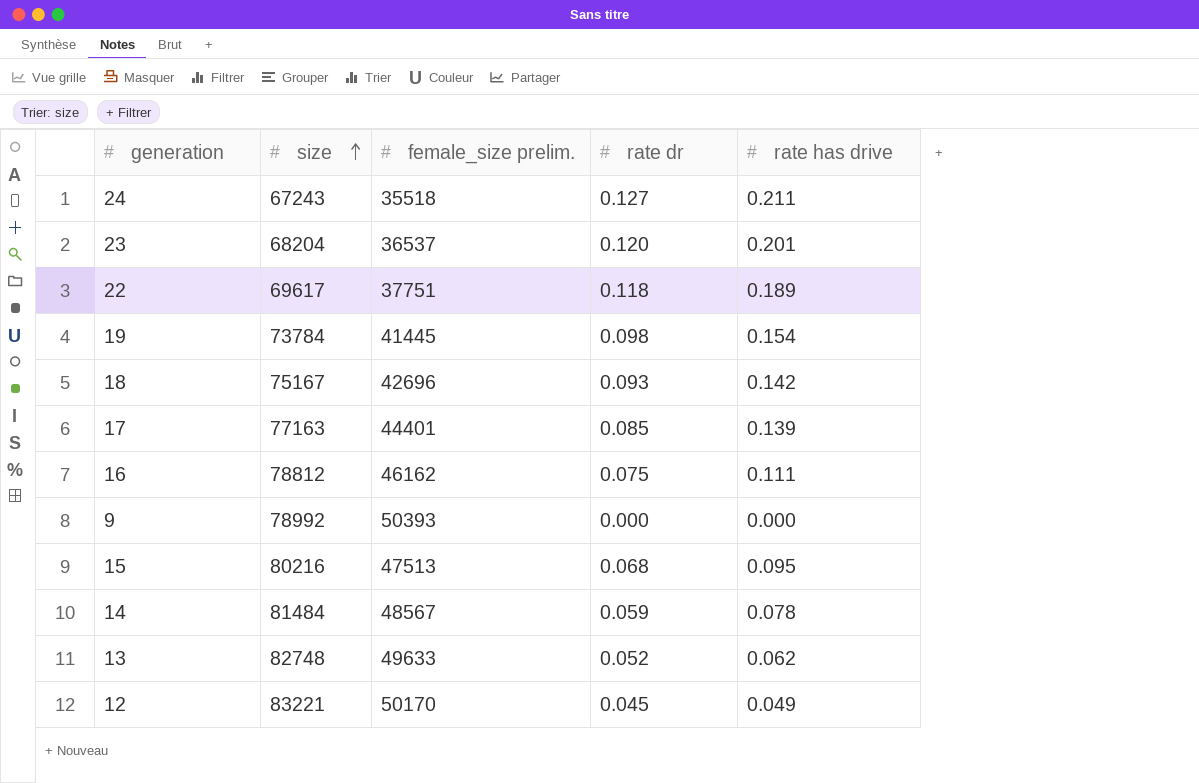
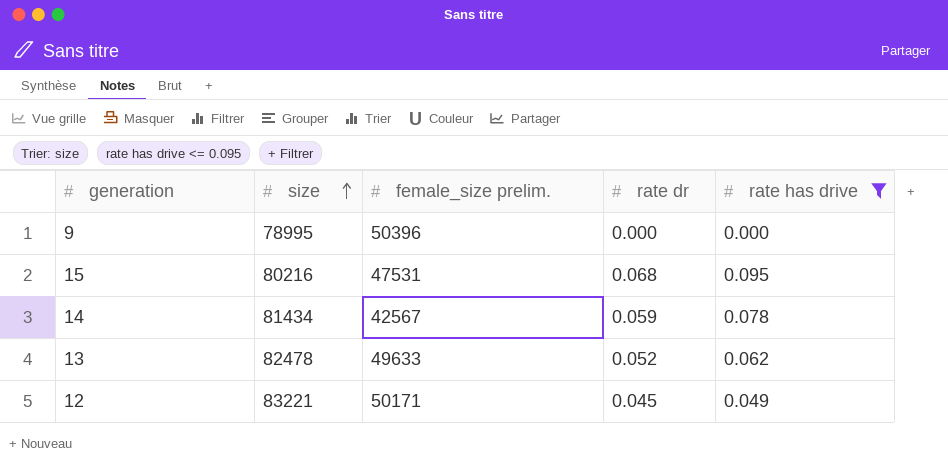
filter: none -> rate has drive <= 0.095
9 | size: 78992 -> 78995
9 | female_size prelim.: 50393 -> 50396
15 | female_size prelim.: 47513 -> 47531
14 | size: 81484 -> 81434
14 | female_size prelim.: 48567 -> 42567
13 | size: 82748 -> 82478
12 | female_size prelim.: 50170 -> 50171

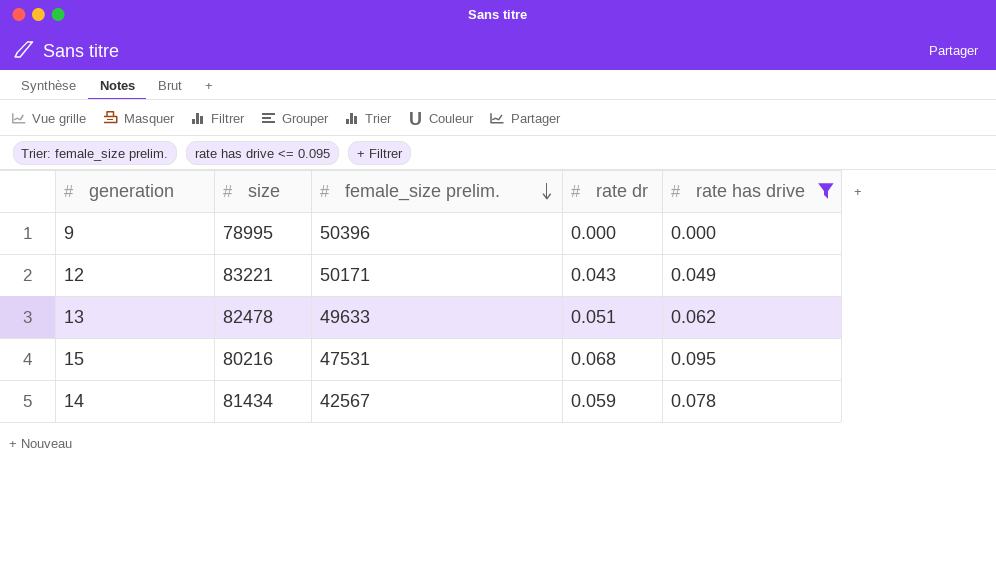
row order: size ascending -> female_size prelim. descending
12 | rate dr: 0.045 -> 0.043
13 | rate dr: 0.052 -> 0.051

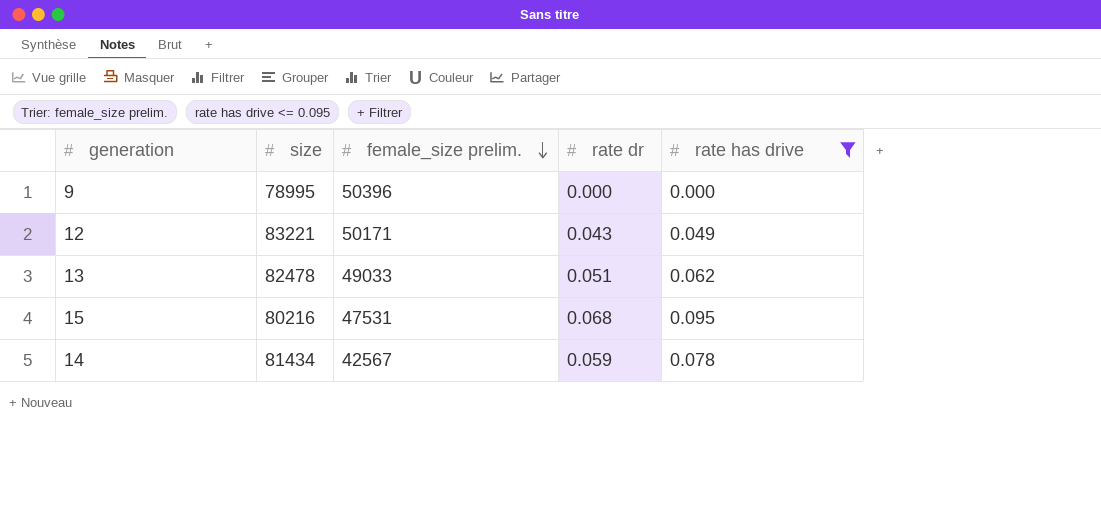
13 | female_size prelim.: 49633 -> 49033

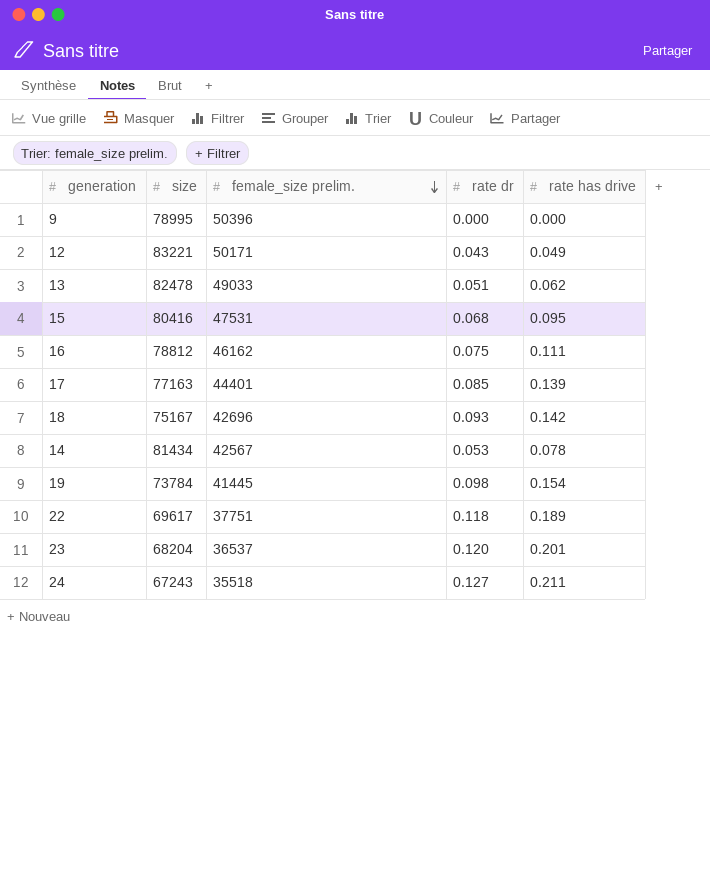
filter: rate has drive <= 0.095 -> none
15 | size: 80216 -> 80416
14 | rate dr: 0.059 -> 0.053

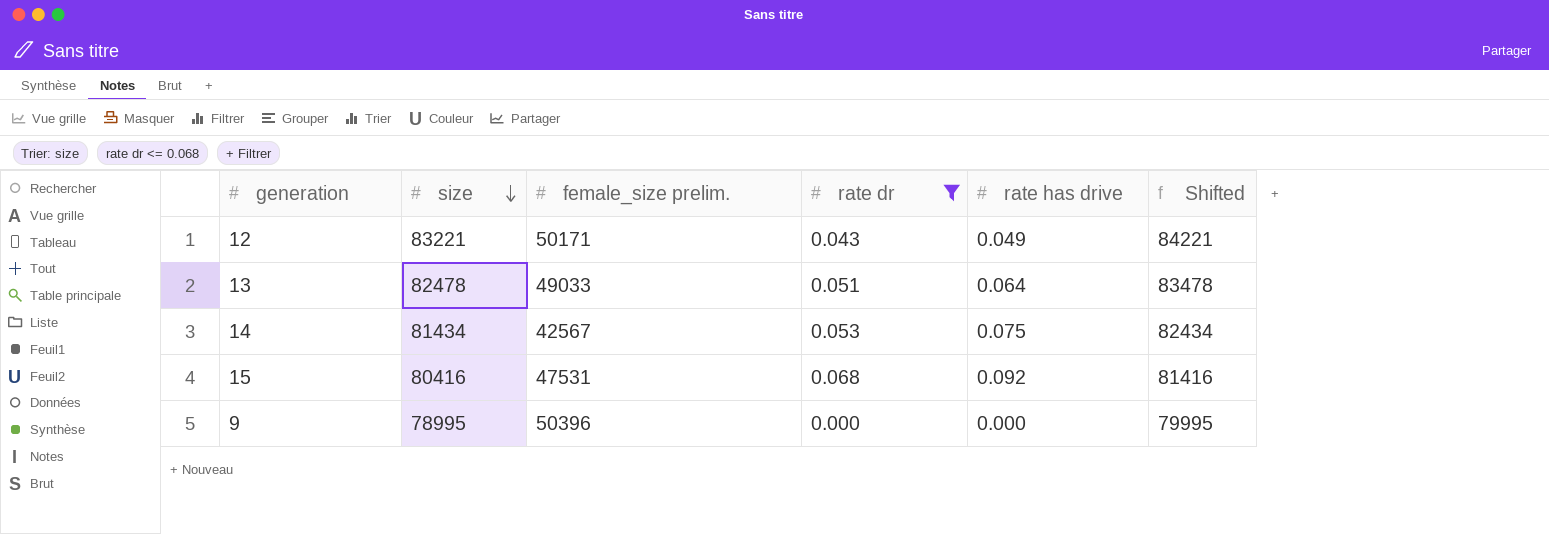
filter: none -> rate dr <= 0.068
row order: female_size prelim. descending -> size descending
column Shifted | formula: none -> [size] + 1000
13 | rate has drive: 0.062 -> 0.064
14 | rate has drive: 0.078 -> 0.075
15 | rate has drive: 0.095 -> 0.092

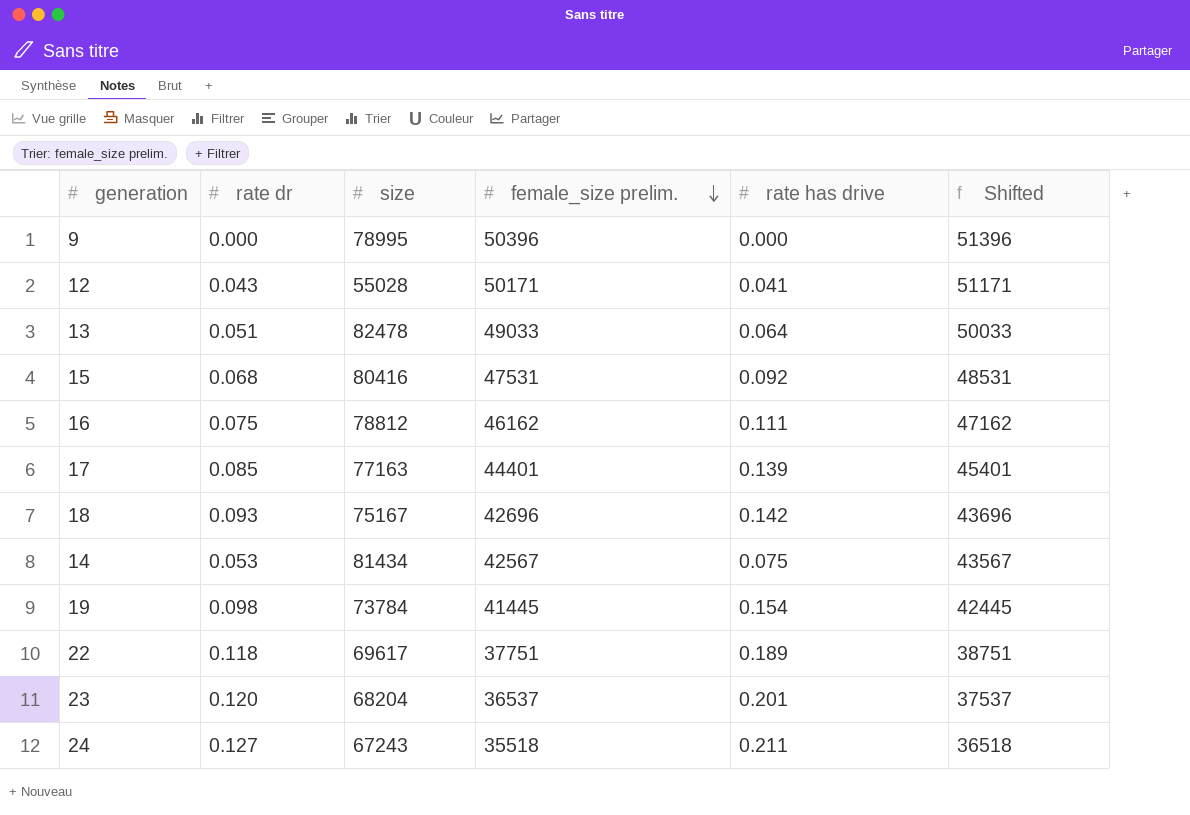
filter: rate dr <= 0.068 -> none
row order: size descending -> female_size prelim. descending
column rate dr | position: 4 -> 2
column Shifted | formula: [size] + 1000 -> [female_size prelim.] + 1000
12 | size: 83221 -> 55028
12 | rate has drive: 0.049 -> 0.041

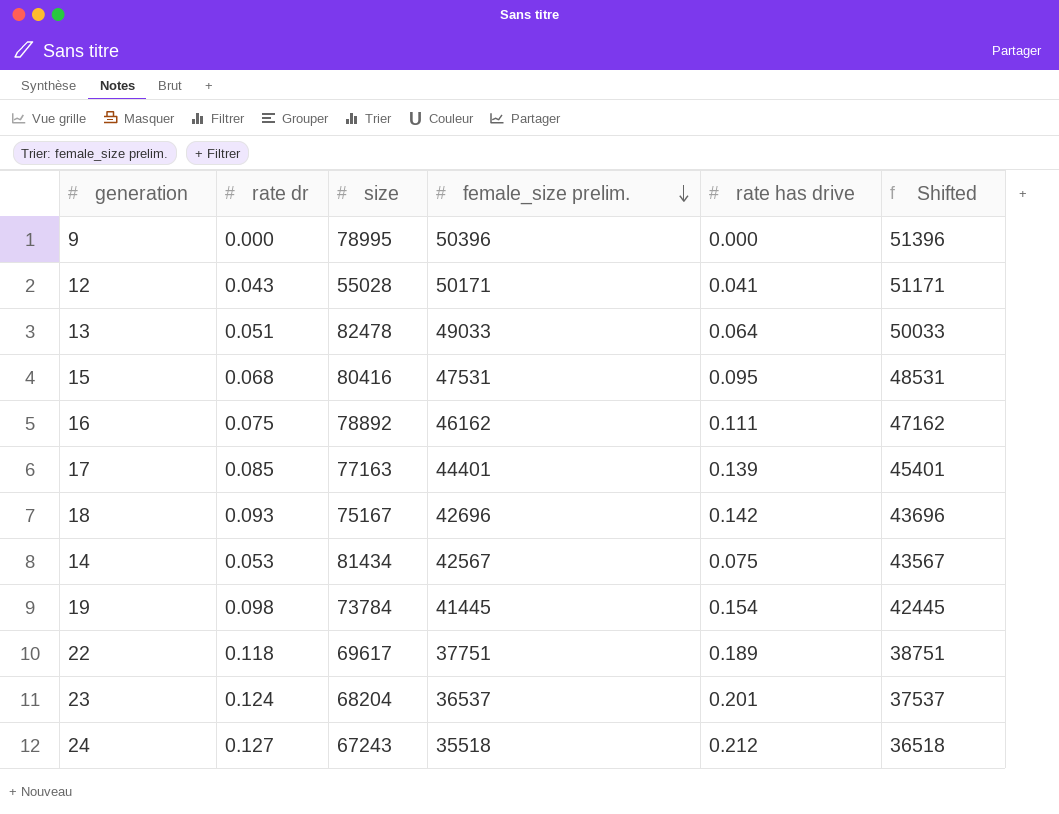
15 | rate has drive: 0.092 -> 0.095
16 | size: 78812 -> 78892
23 | rate dr: 0.120 -> 0.124
24 | rate has drive: 0.211 -> 0.212

